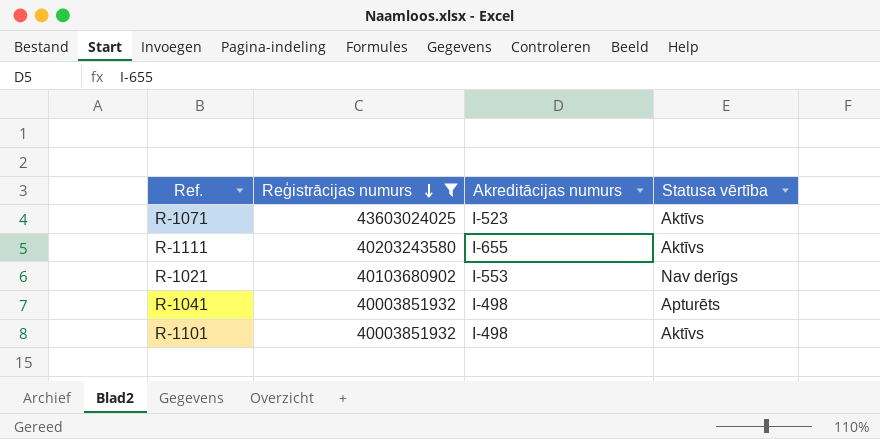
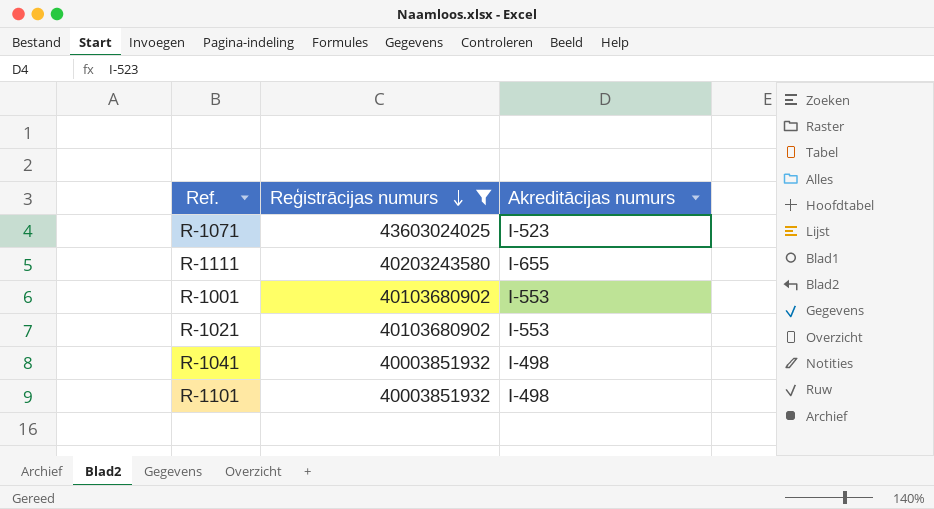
column Statusa vērtība | position: 4 -> none
row R-1001: none -> 40103680902 | I-553

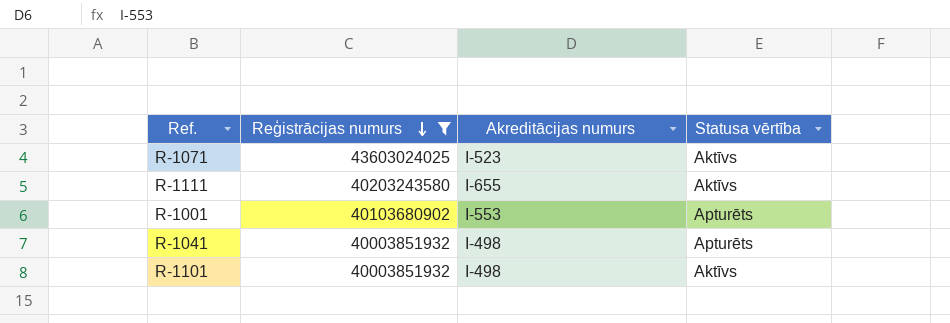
column Statusa vērtība | position: none -> 4
row R-1021: 40103680902 | I-553 -> none

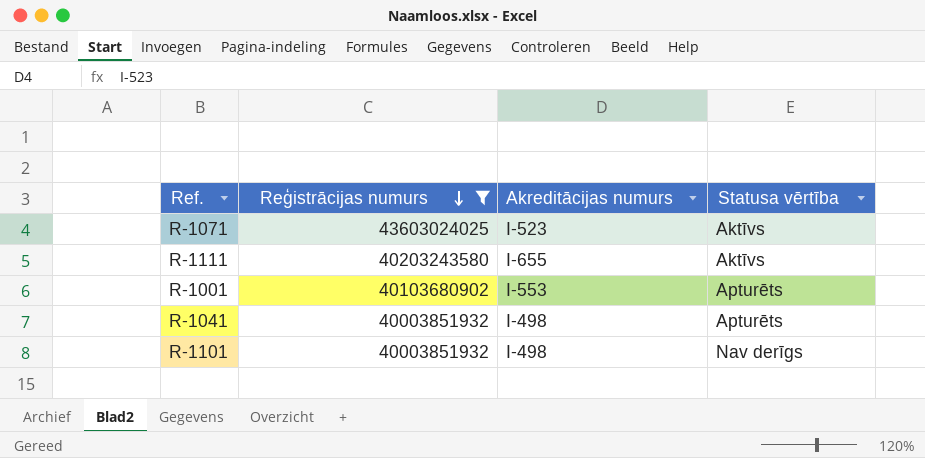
R-1101 | Statusa vērtība: Aktīvs -> Nav derīgs

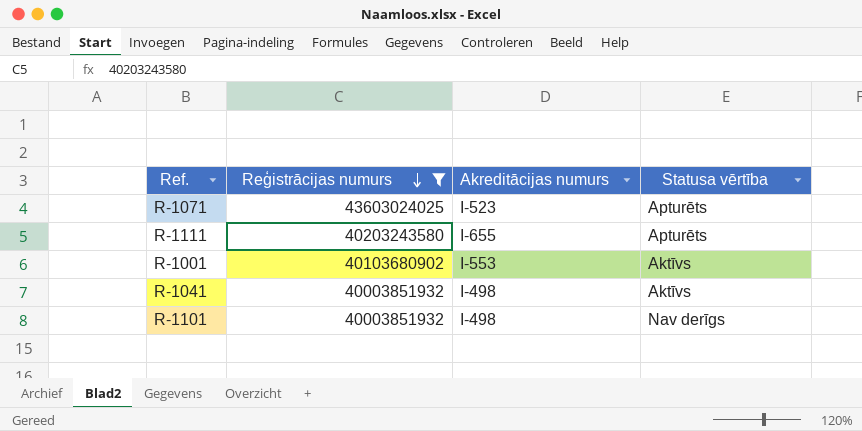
R-1071 | Statusa vērtība: Aktīvs -> Apturēts
R-1111 | Statusa vērtība: Aktīvs -> Apturēts
R-1001 | Statusa vērtība: Apturēts -> Aktīvs
R-1041 | Statusa vērtība: Apturēts -> Aktīvs

